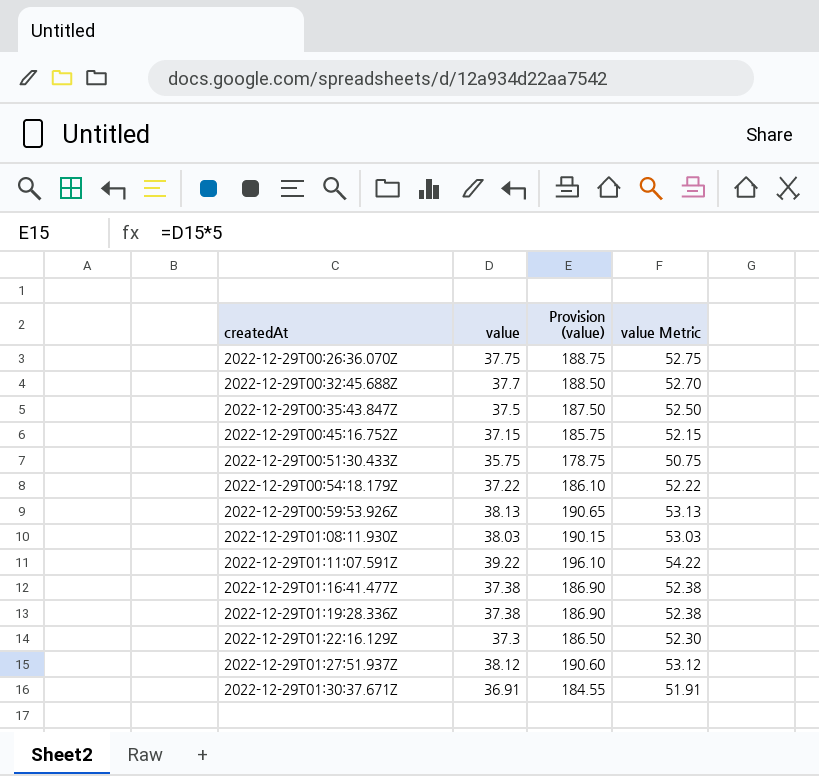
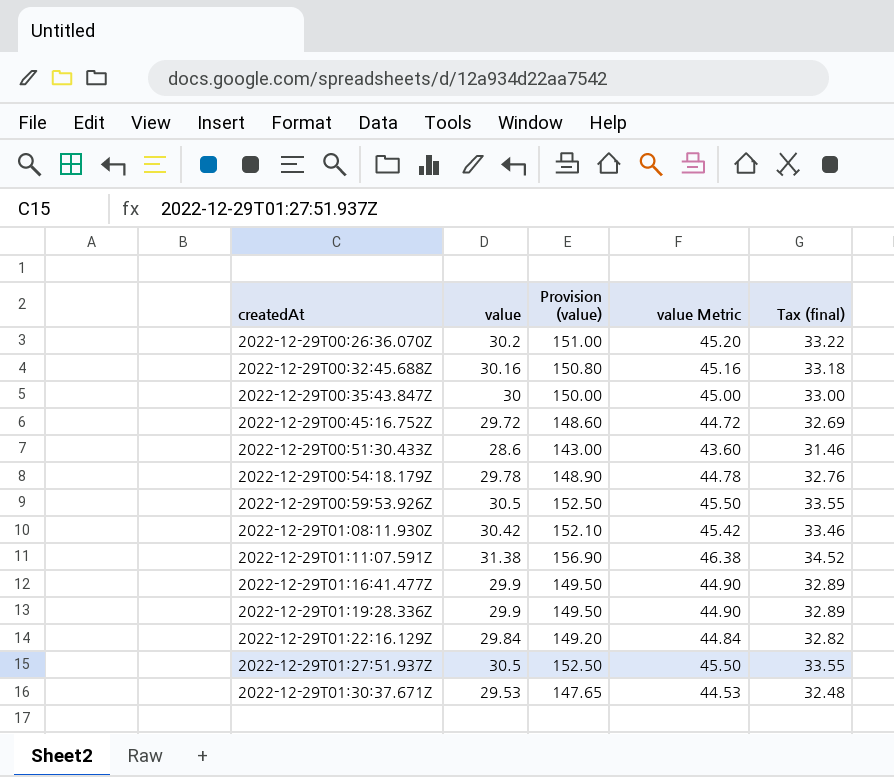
column Tax (final) | formula: none -> [value] * 1.1
2022-12-29T00:26:36.070Z | value: 37.75 -> 30.2
2022-12-29T00:26:36.070Z | Provision (value): 188.75 -> 151.00
2022-12-29T00:26:36.070Z | value Metric: 52.75 -> 45.20
2022-12-29T00:32:45.688Z | value: 37.7 -> 30.16
2022-12-29T00:32:45.688Z | Provision (value): 188.50 -> 150.80
2022-12-29T00:32:45.688Z | value Metric: 52.70 -> 45.16
2022-12-29T00:35:43.847Z | value: 37.5 -> 30
2022-12-29T00:35:43.847Z | Provision (value): 187.50 -> 150.00
2022-12-29T00:35:43.847Z | value Metric: 52.50 -> 45.00
2022-12-29T00:45:16.752Z | value: 37.15 -> 29.72
2022-12-29T00:45:16.752Z | Provision (value): 185.75 -> 148.60
2022-12-29T00:45:16.752Z | value Metric: 52.15 -> 44.72
2022-12-29T00:51:30.433Z | value: 35.75 -> 28.6
2022-12-29T00:51:30.433Z | Provision (value): 178.75 -> 143.00
2022-12-29T00:51:30.433Z | value Metric: 50.75 -> 43.60
2022-12-29T00:54:18.179Z | value: 37.22 -> 29.78
2022-12-29T00:54:18.179Z | Provision (value): 186.10 -> 148.90
2022-12-29T00:54:18.179Z | value Metric: 52.22 -> 44.78
2022-12-29T00:59:53.926Z | value: 38.13 -> 30.5
2022-12-29T00:59:53.926Z | Provision (value): 190.65 -> 152.50
2022-12-29T00:59:53.926Z | value Metric: 53.13 -> 45.50
2022-12-29T01:08:11.930Z | value: 38.03 -> 30.42
2022-12-29T01:08:11.930Z | Provision (value): 190.15 -> 152.10
2022-12-29T01:08:11.930Z | value Metric: 53.03 -> 45.42
2022-12-29T01:11:07.591Z | value: 39.22 -> 31.38
2022-12-29T01:11:07.591Z | Provision (value): 196.10 -> 156.90
2022-12-29T01:11:07.591Z | value Metric: 54.22 -> 46.38
2022-12-29T01:16:41.477Z | value: 37.38 -> 29.9
2022-12-29T01:16:41.477Z | Provision (value): 186.90 -> 149.50
2022-12-29T01:16:41.477Z | value Metric: 52.38 -> 44.90
2022-12-29T01:19:28.336Z | value: 37.38 -> 29.9
2022-12-29T01:19:28.336Z | Provision (value): 186.90 -> 149.50
2022-12-29T01:19:28.336Z | value Metric: 52.38 -> 44.90
2022-12-29T01:22:16.129Z | value: 37.3 -> 29.84
2022-12-29T01:22:16.129Z | Provision (value): 186.50 -> 149.20
2022-12-29T01:22:16.129Z | value Metric: 52.30 -> 44.84
2022-12-29T01:27:51.937Z | value: 38.12 -> 30.5
2022-12-29T01:27:51.937Z | Provision (value): 190.60 -> 152.50
2022-12-29T01:27:51.937Z | value Metric: 53.12 -> 45.50
2022-12-29T01:30:37.671Z | value: 36.91 -> 29.53
2022-12-29T01:30:37.671Z | Provision (value): 184.55 -> 147.65
2022-12-29T01:30:37.671Z | value Metric: 51.91 -> 44.53

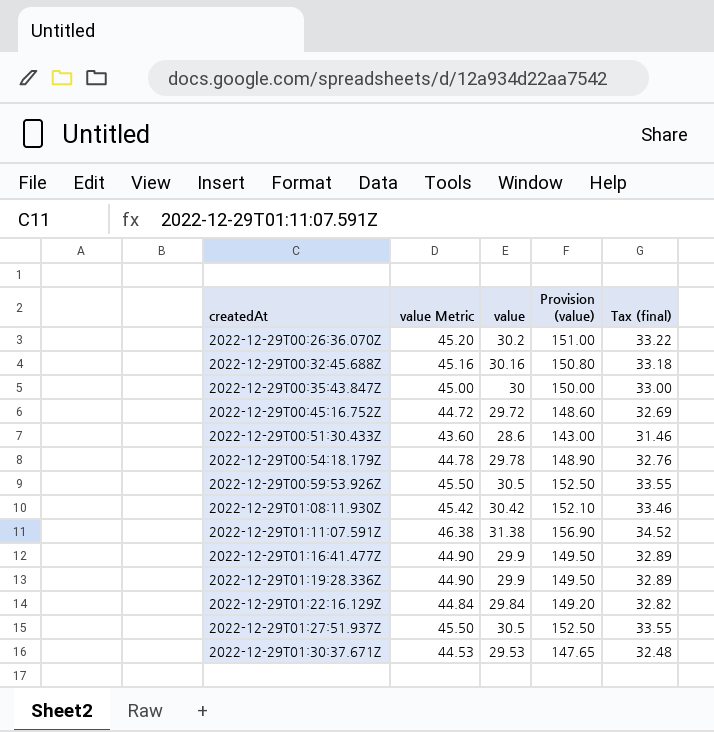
column value Metric | position: 4 -> 2

